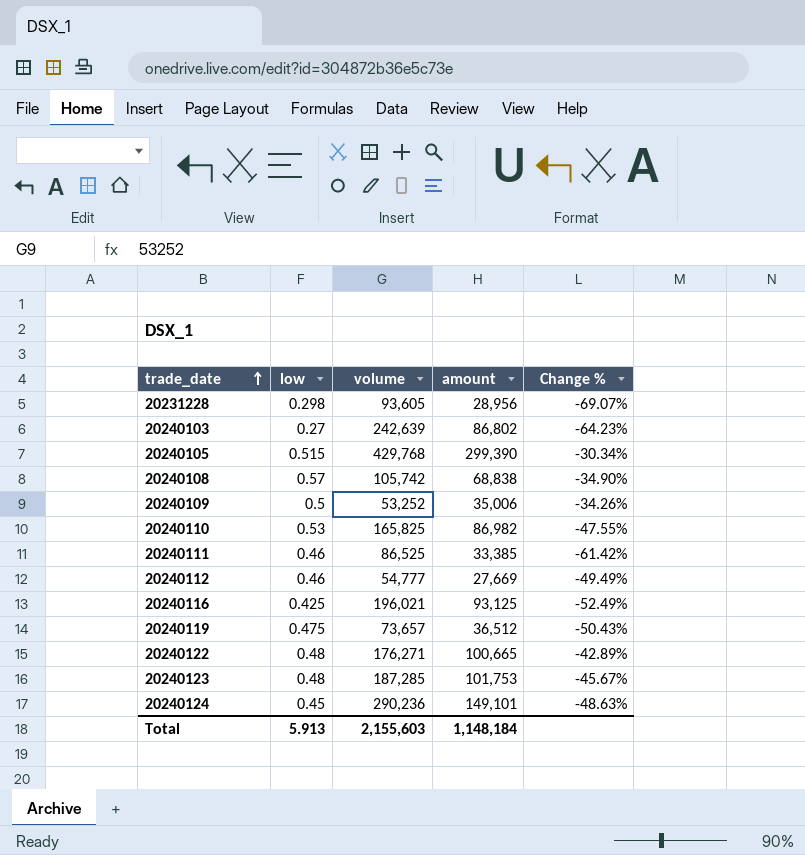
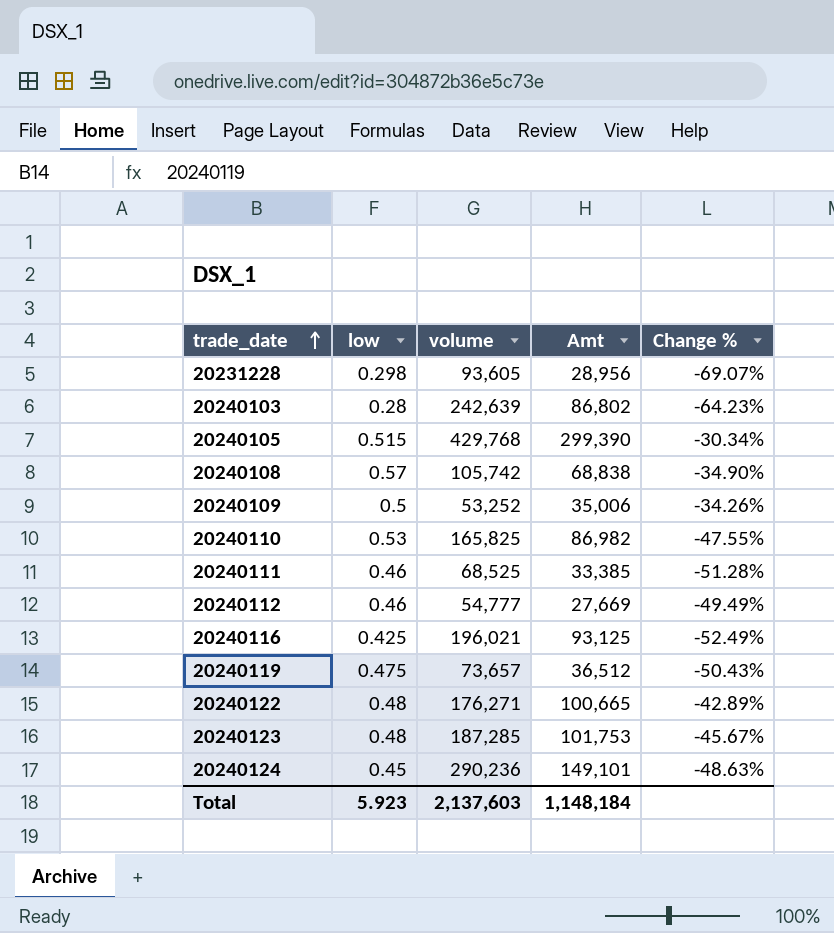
column name: amount -> Amt
20240103 | low: 0.27 -> 0.28
20240111 | volume: 86,525 -> 68,525
20240111 | Change %: -61.42% -> -51.28%
Total | low: 5.913 -> 5.923
Total | volume: 2,155,603 -> 2,137,603

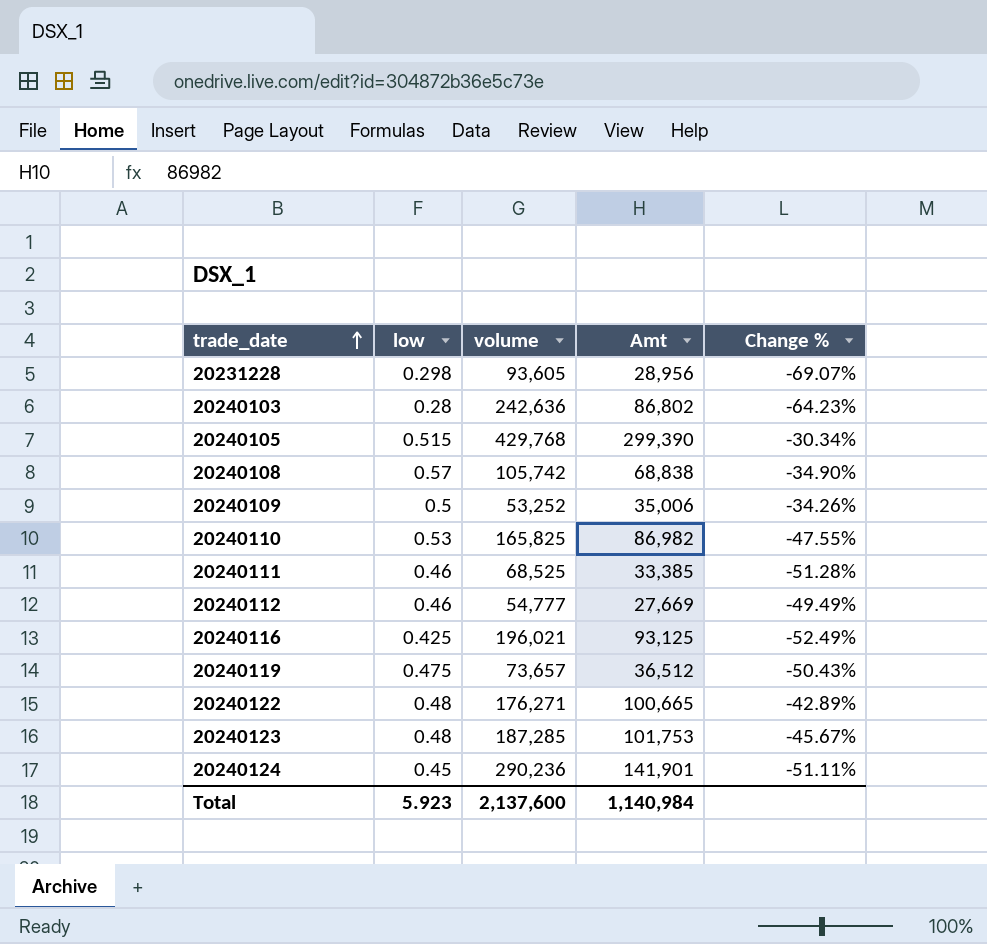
20240103 | volume: 242,639 -> 242,636
20240124 | Amt: 149,101 -> 141,901
20240124 | Change %: -48.63% -> -51.11%
Total | volume: 2,137,603 -> 2,137,600
Total | Amt: 1,148,184 -> 1,140,984

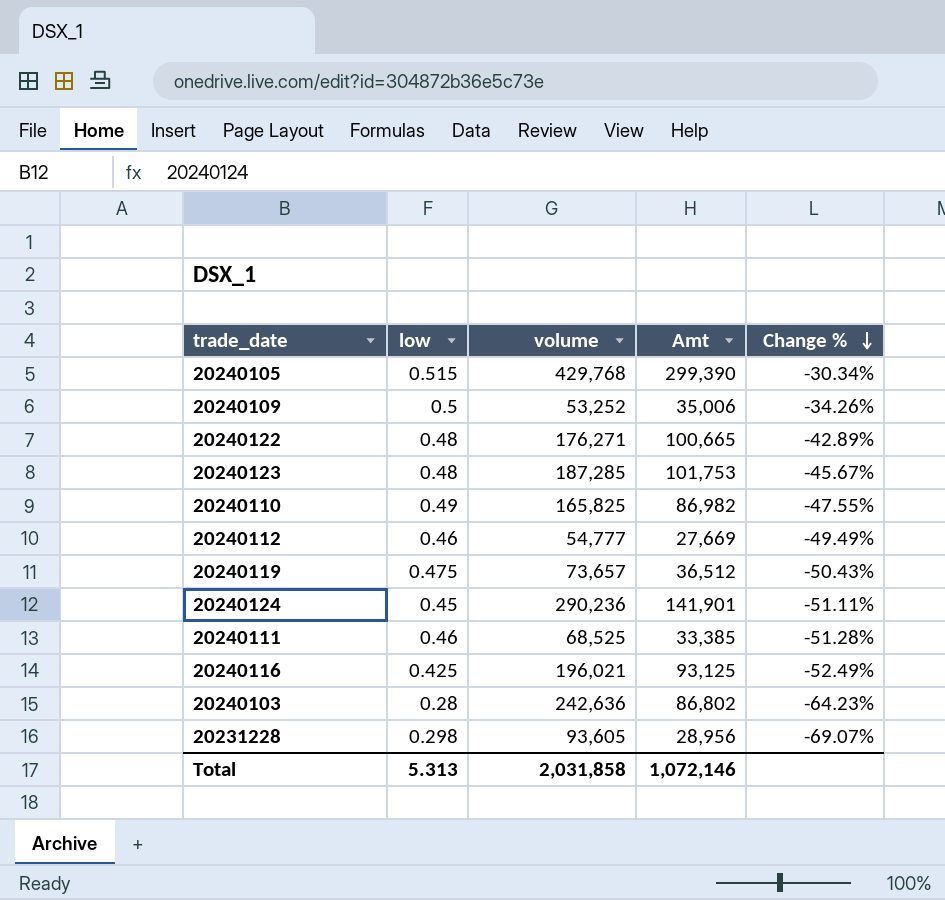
row order: trade_date ascending -> Change % descending
row 20240108: 0.57 | 105,742 | 68,838 | -34.90% -> none
20240110 | low: 0.53 -> 0.49
Total | low: 5.923 -> 5.313
Total | volume: 2,137,600 -> 2,031,858
Total | Amt: 1,140,984 -> 1,072,146

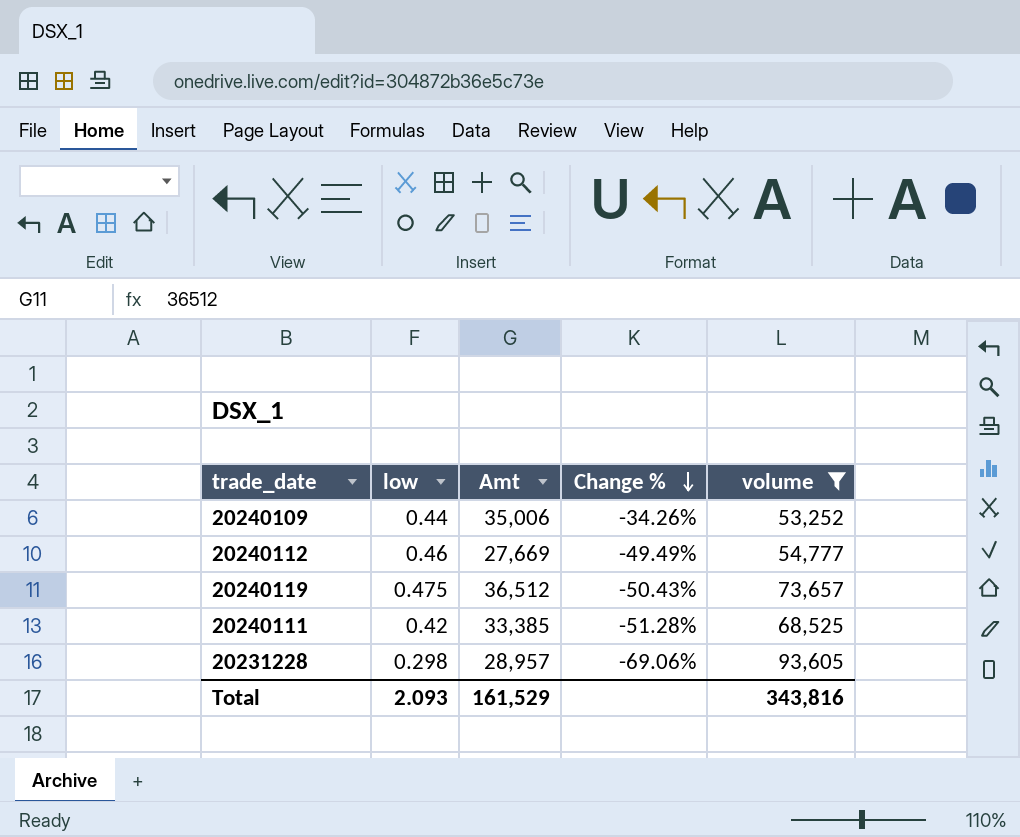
filter: none -> volume <= 93,605
column volume | position: 3 -> 5
20240109 | low: 0.5 -> 0.44
20240111 | low: 0.46 -> 0.42
20231228 | Amt: 28,956 -> 28,957
20231228 | Change %: -69.07% -> -69.06%
Total | low: 5.313 -> 2.093
Total | Amt: 1,072,146 -> 161,529
Total | volume: 2,031,858 -> 343,816

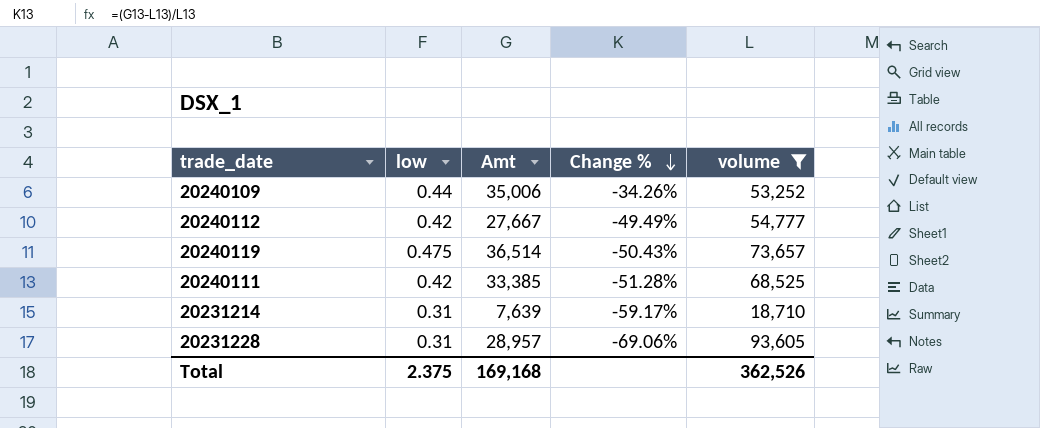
20240112 | low: 0.46 -> 0.42
20240112 | Amt: 27,669 -> 27,667
20240119 | Amt: 36,512 -> 36,514
row 20231214: none -> 0.31 | 7,639 | -59.17% | 18,710
20231228 | low: 0.298 -> 0.31
Total | low: 2.093 -> 2.375
Total | Amt: 161,529 -> 169,168
Total | volume: 343,816 -> 362,526

